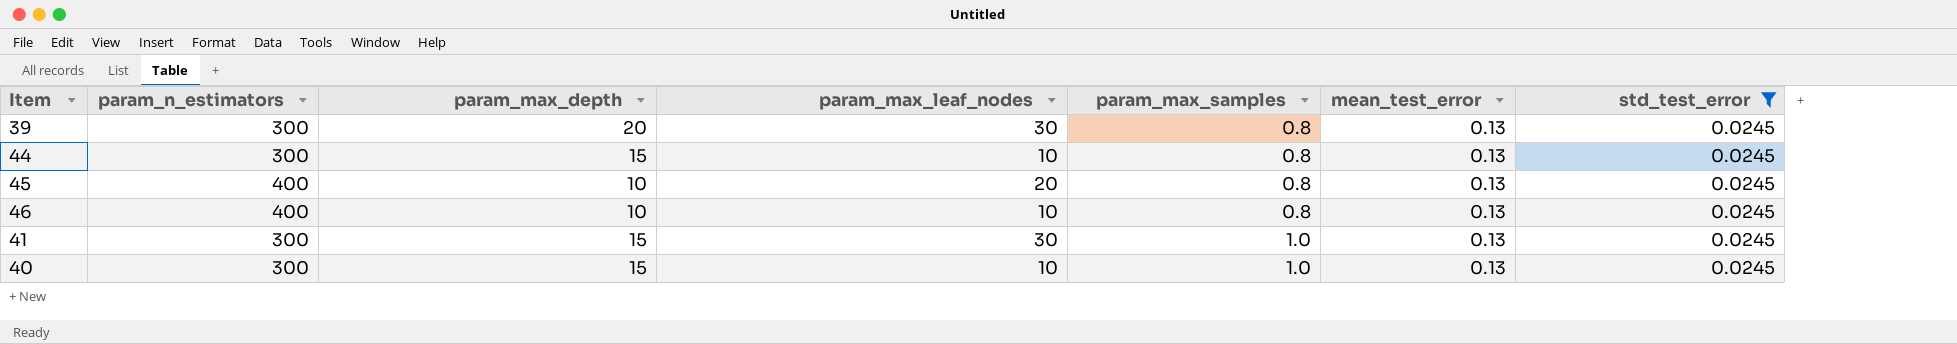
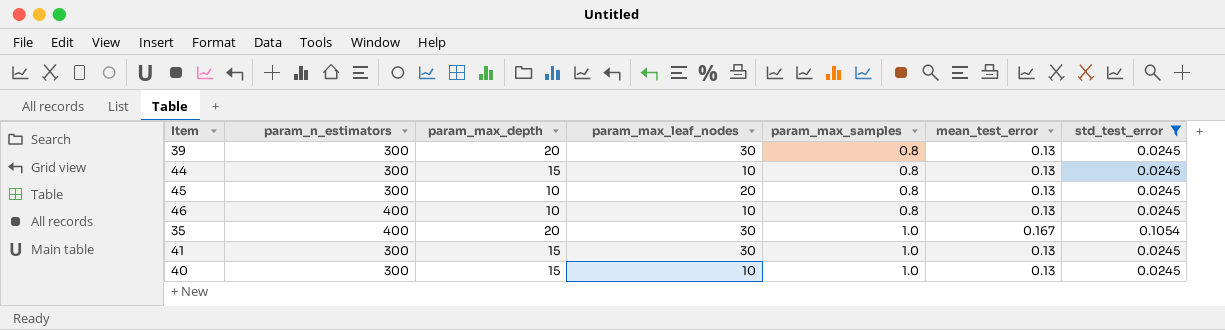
45 | param_n_estimators: 400 -> 300
row 35: none -> 400 | 20 | 30 | 1.0 | 0.167 | 0.1054

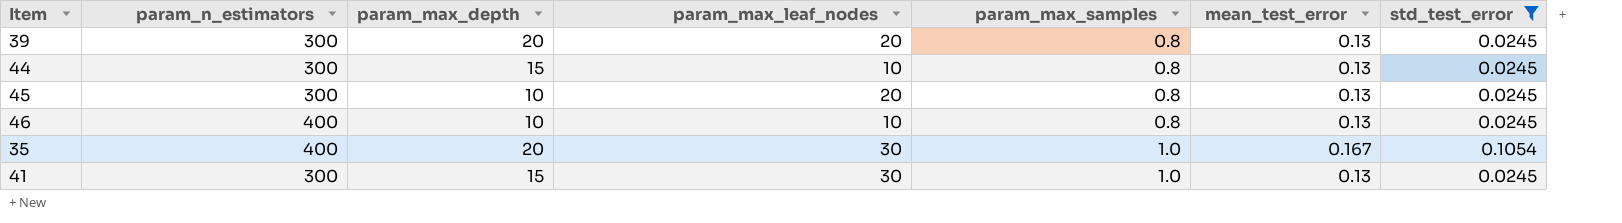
row 40: 300 | 15 | 10 | 1.0 | 0.13 | 0.0245 -> none
39 | param_max_leaf_nodes: 30 -> 20

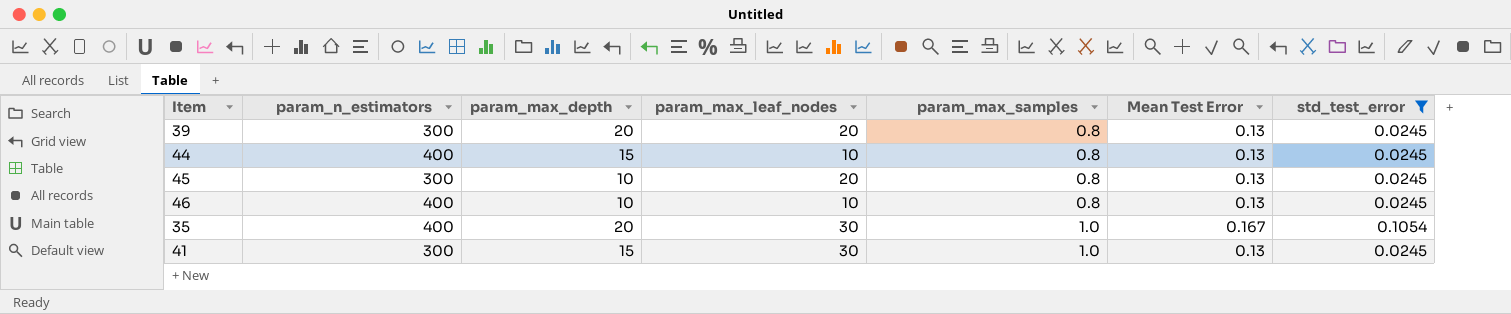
column name: mean_test_error -> Mean Test Error
44 | param_n_estimators: 300 -> 400

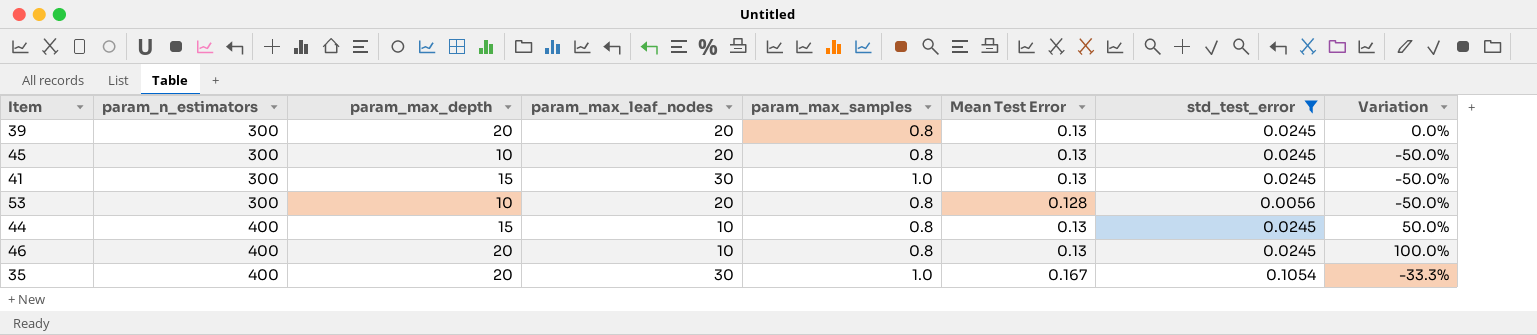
row order: param_max_samples ascending -> param_n_estimators ascending
column Variation | formula: none -> ([param_max_depth] - [param_max_leaf_nodes]) / [param_max_leaf_nodes]
row 53: none -> 300 | 10 | 20 | 0.8 | 0.128 | 0.0056 | -50.0%
46 | param_max_depth: 10 -> 20

